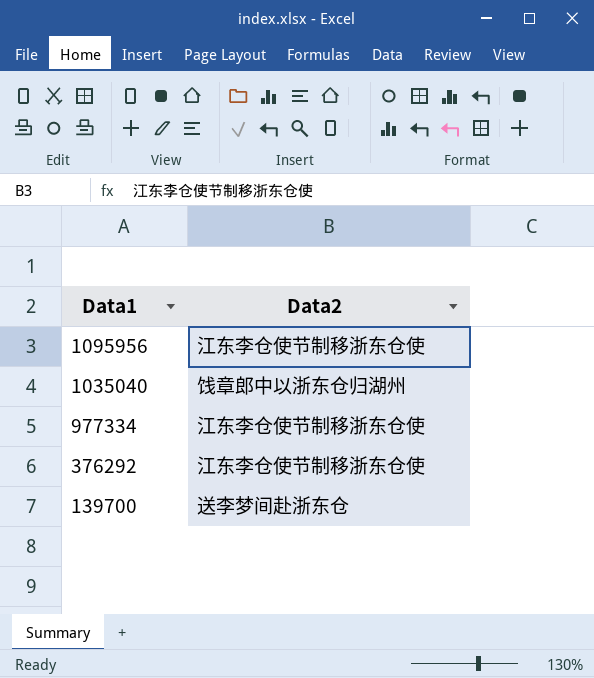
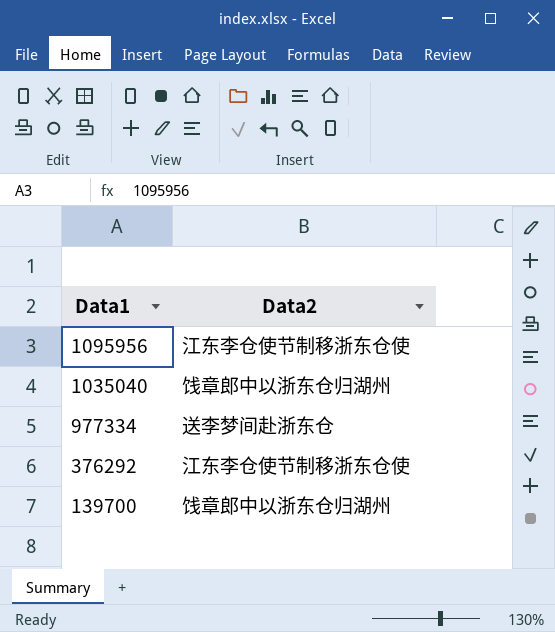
977334 | Data2: 江东李仓使节制移浙东仓使 -> 送李梦间赴浙东仓
139700 | Data2: 送李梦间赴浙东仓 -> 饯章郎中以浙东仓归湖州

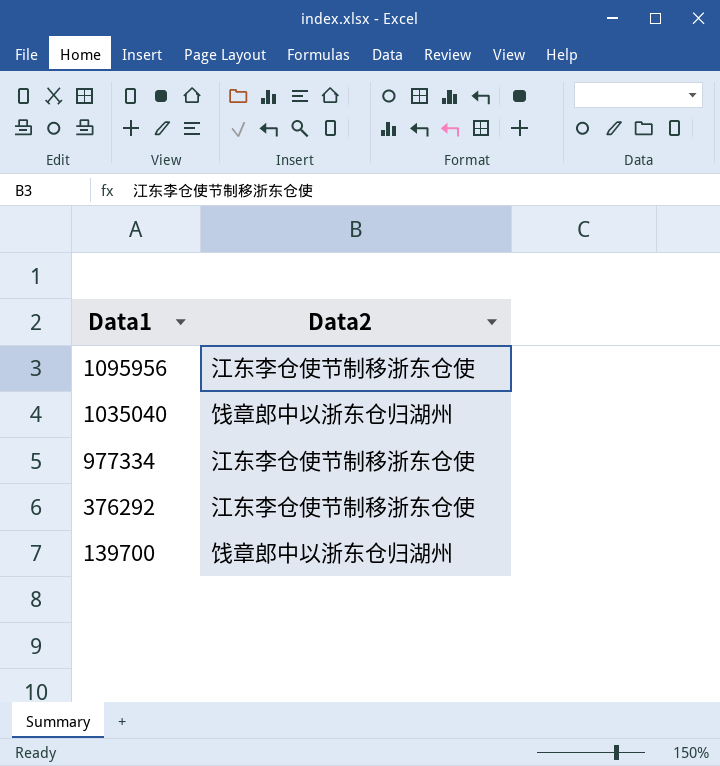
977334 | Data2: 送李梦间赴浙东仓 -> 江东李仓使节制移浙东仓使

